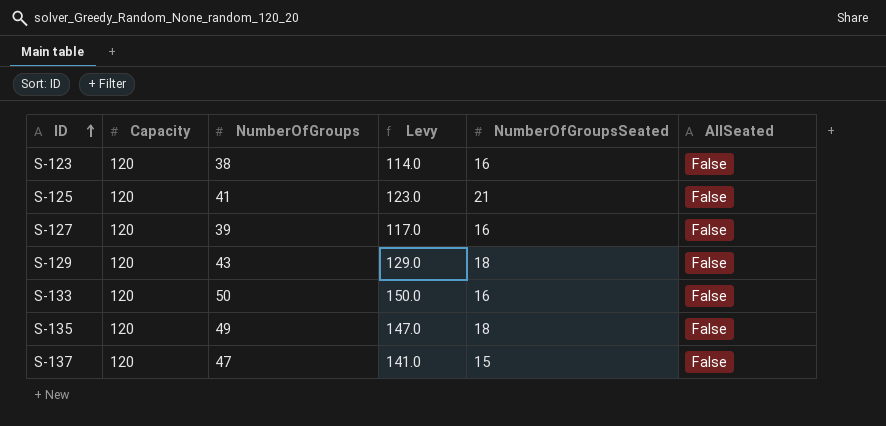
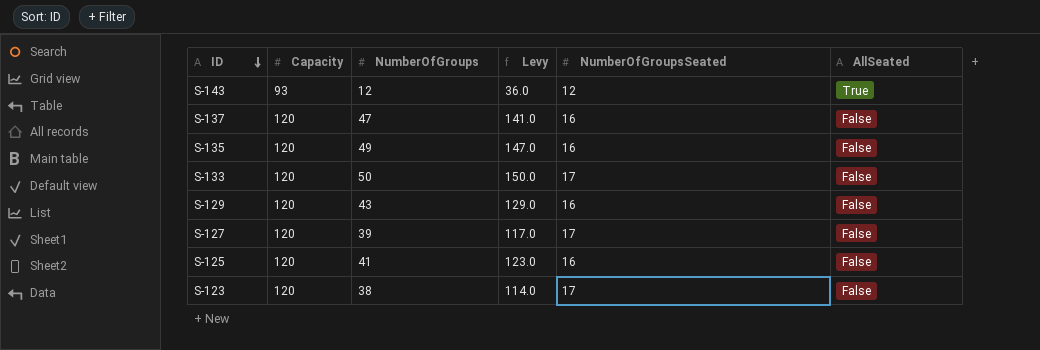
row order: ID ascending -> ID descending
row S-143: none -> 93 | 12 | 36.0 | 12 | True
S-137 | NumberOfGroupsSeated: 15 -> 16
S-135 | NumberOfGroupsSeated: 18 -> 16
S-133 | NumberOfGroupsSeated: 16 -> 17
S-129 | NumberOfGroupsSeated: 18 -> 16
S-127 | NumberOfGroupsSeated: 16 -> 17
S-125 | NumberOfGroupsSeated: 21 -> 16
S-123 | NumberOfGroupsSeated: 16 -> 17

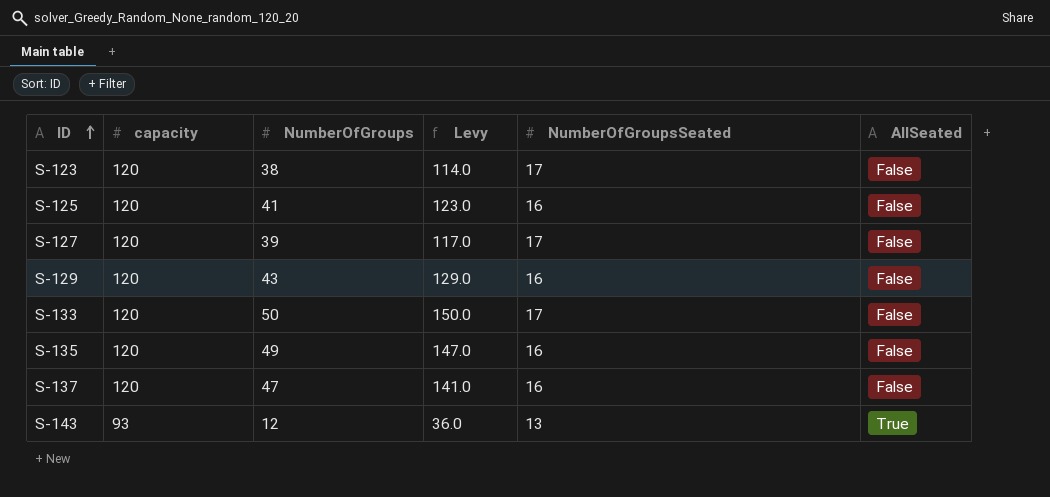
row order: ID descending -> ID ascending
column name: Capacity -> capacity
S-143 | NumberOfGroupsSeated: 12 -> 13

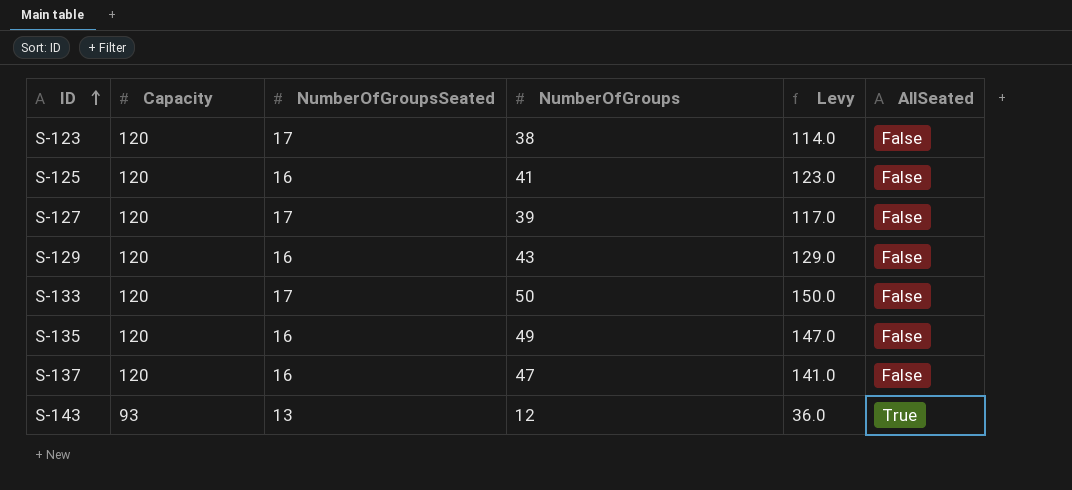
column name: capacity -> Capacity
column NumberOfGroupsSeated | position: 5 -> 3

